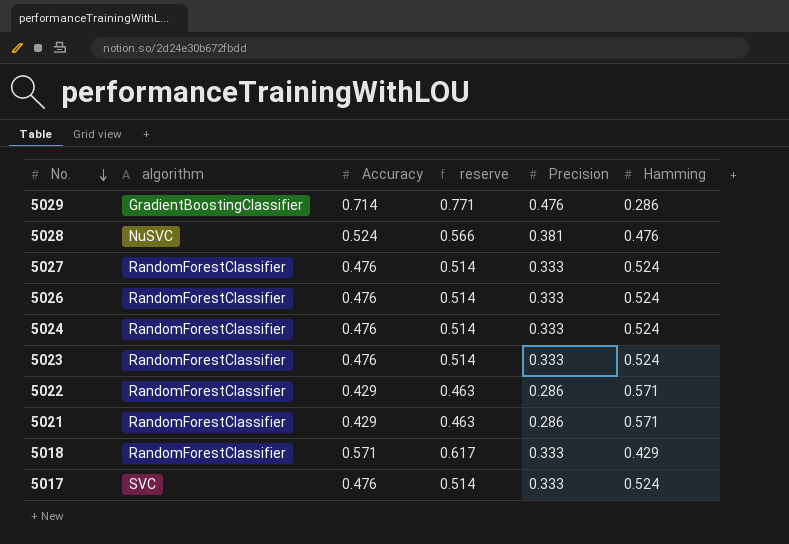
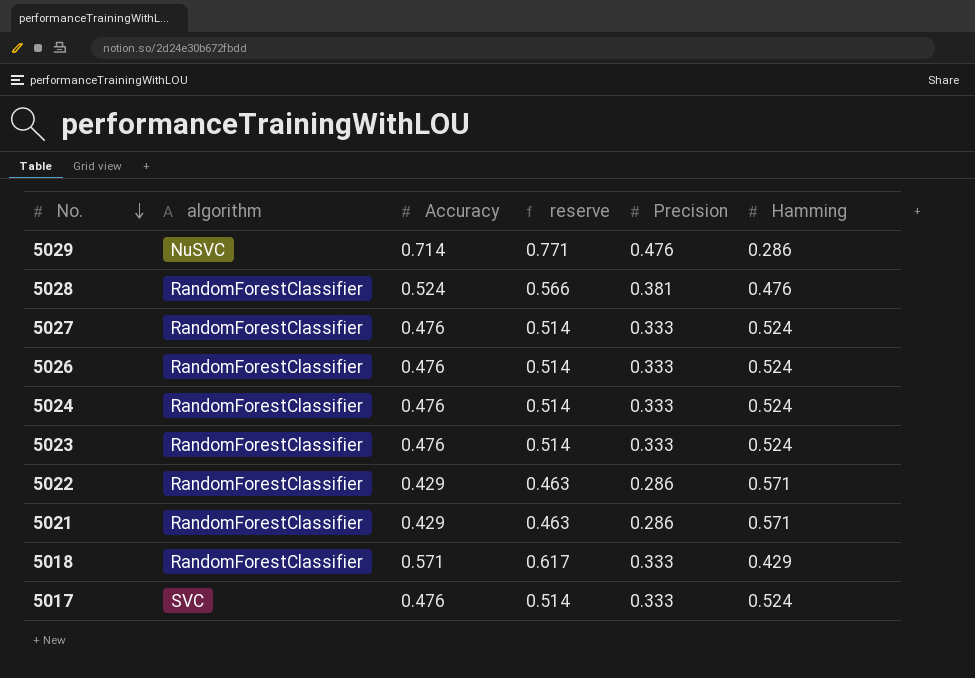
5029 | algorithm: GradientBoostingClassifier -> NuSVC
5028 | algorithm: NuSVC -> RandomForestClassifier

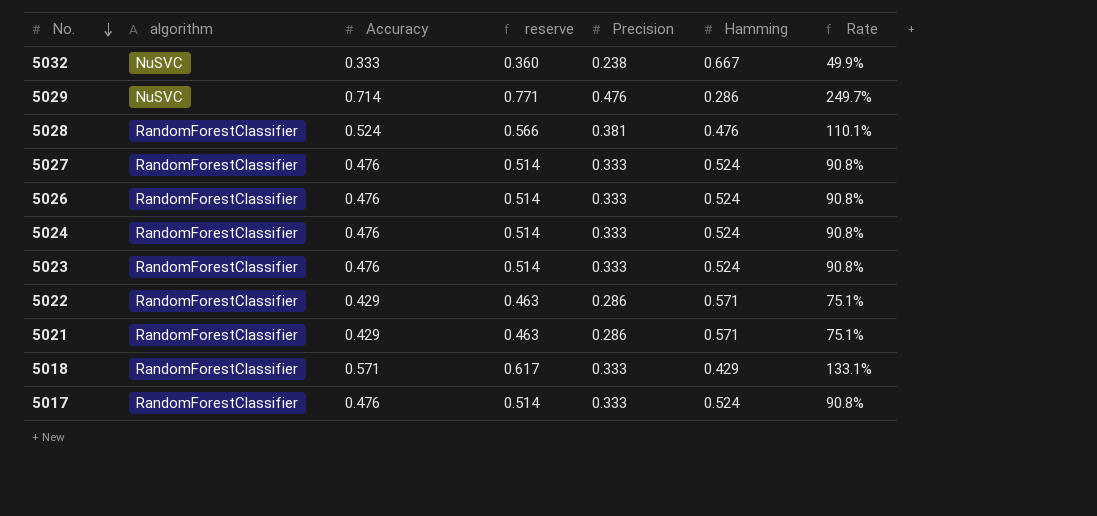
column Rate | formula: none -> [Accuracy] / [Hamming]
row 5032: none -> NuSVC | 0.333 | 0.360 | 0.238 | 0.667 | 49.9%
5017 | algorithm: SVC -> RandomForestClassifier

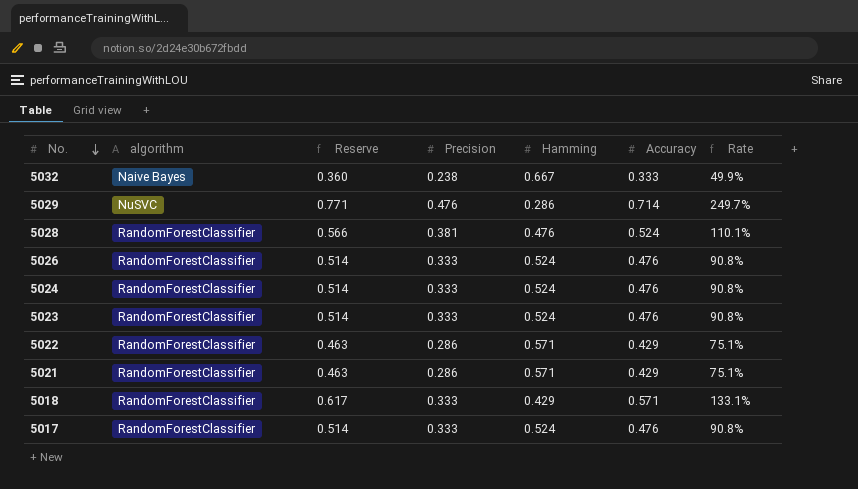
column name: reserve -> Reserve
column Accuracy | position: 3 -> 6
row 5027: RandomForestClassifier | 0.476 | 0.514 | 0.333 | 0.524 | 90.8% -> none
5032 | algorithm: NuSVC -> Naive Bayes

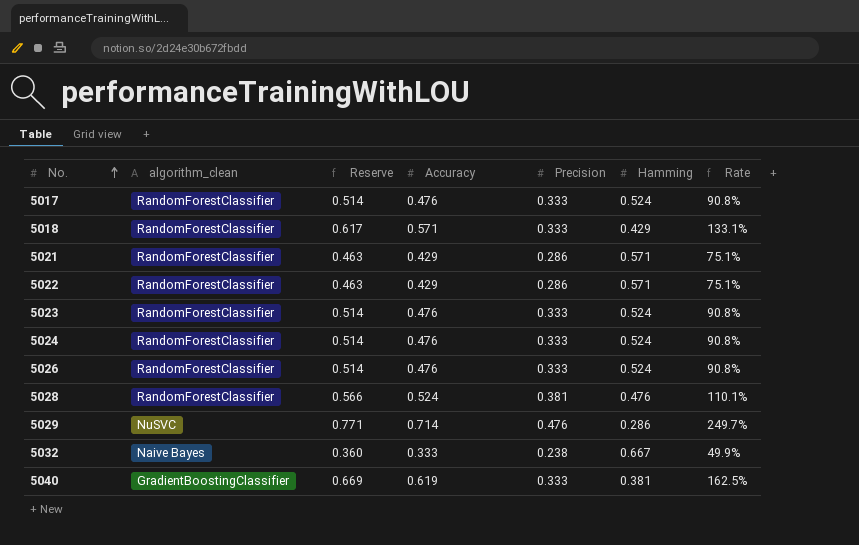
row order: No. descending -> No. ascending
column name: algorithm -> algorithm_clean
column Accuracy | position: 6 -> 4
row 5040: none -> GradientBoostingClassifier | 0.669 | 0.619 | 0.333 | 0.381 | 162.5%

